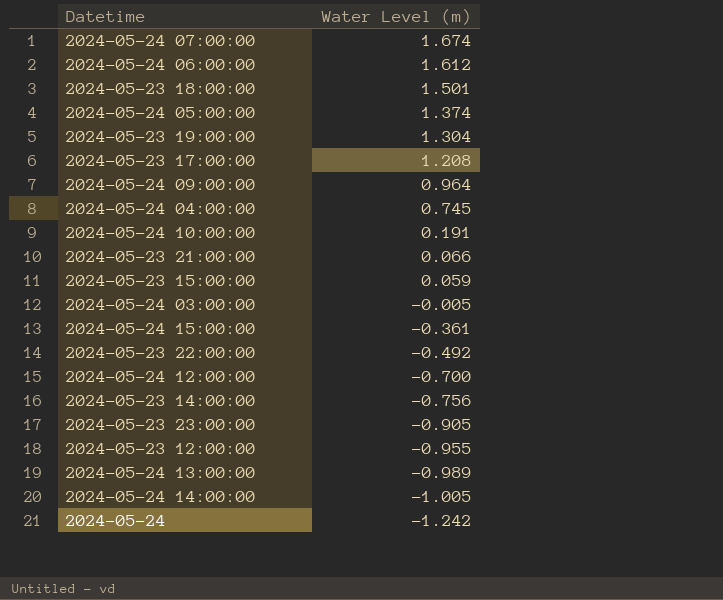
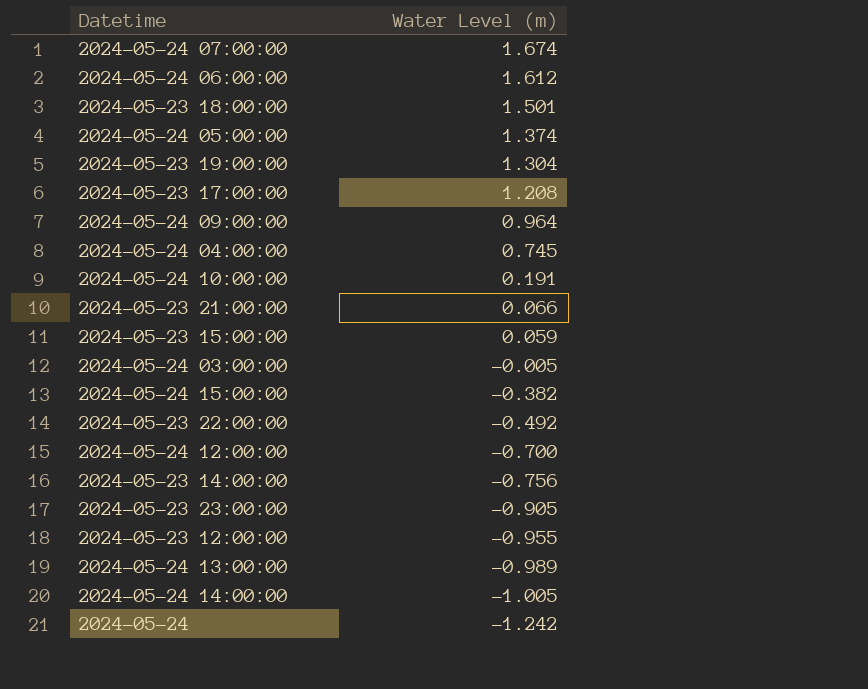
2024-05-24 15:00:00 | Water Level (m): -0.361 -> -0.382

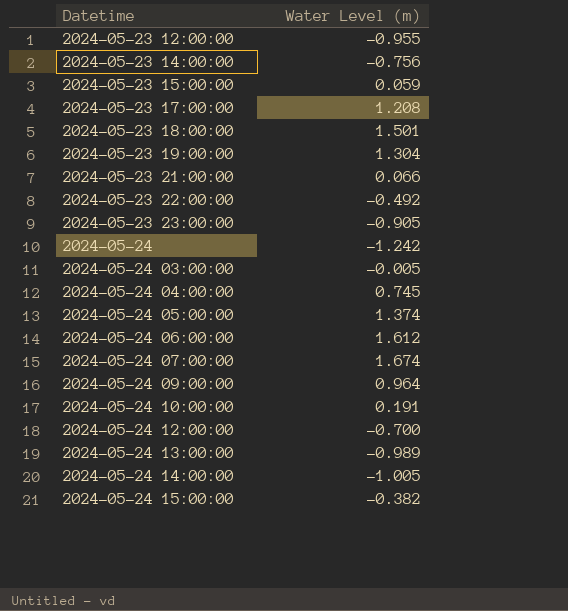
row order: Water Level (m) descending -> Datetime ascending

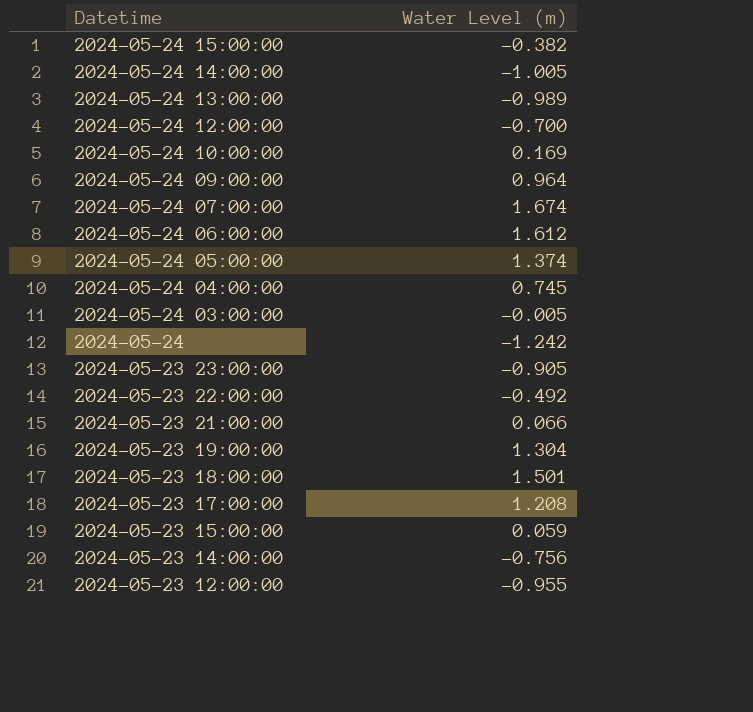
row order: Datetime ascending -> Datetime descending
2024-05-24 10:00:00 | Water Level (m): 0.191 -> 0.169

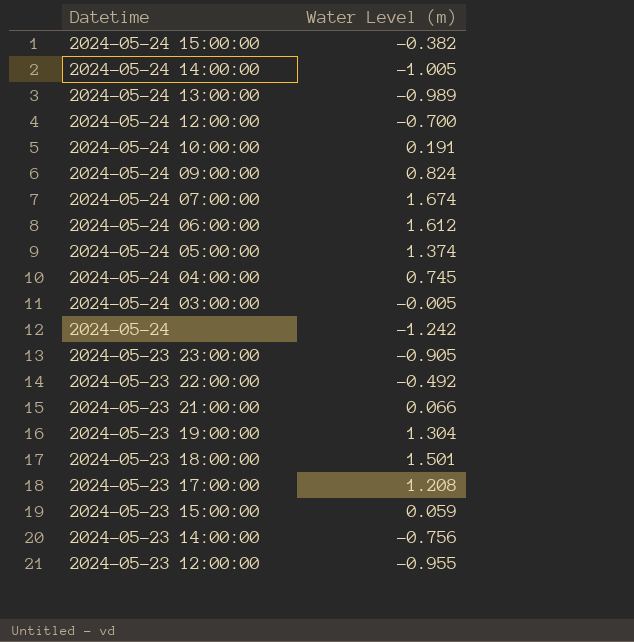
2024-05-24 10:00:00 | Water Level (m): 0.169 -> 0.191
2024-05-24 09:00:00 | Water Level (m): 0.964 -> 0.824

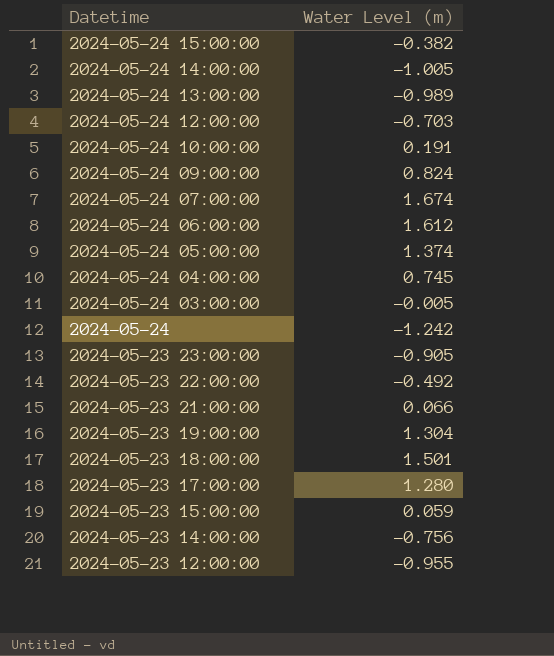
2024-05-24 12:00:00 | Water Level (m): -0.700 -> -0.703
2024-05-23 17:00:00 | Water Level (m): 1.208 -> 1.280

